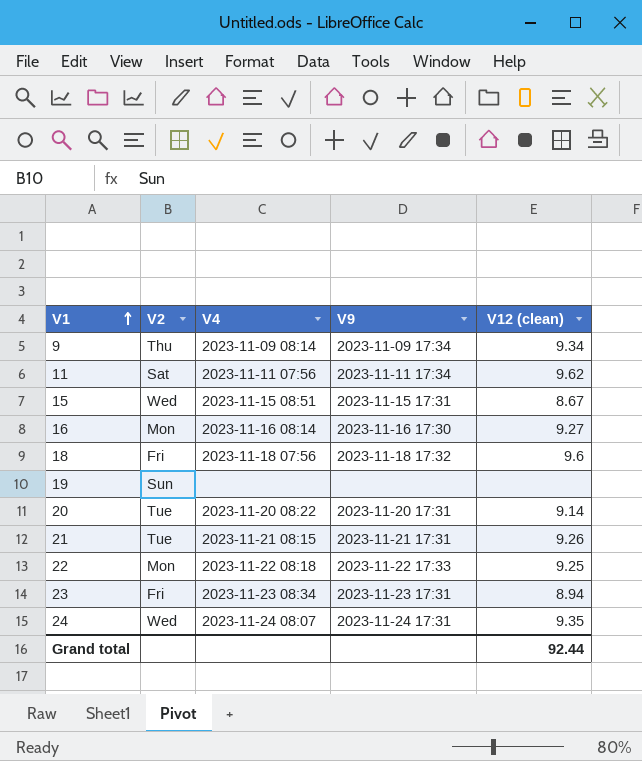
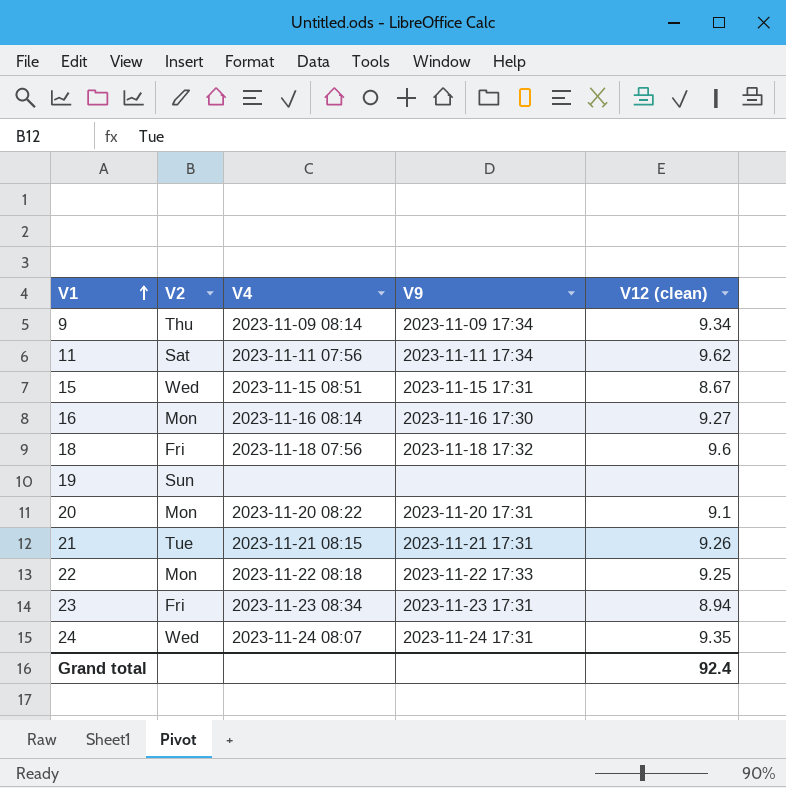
20 | V2: Tue -> Mon
20 | V12 (clean): 9.14 -> 9.1
Grand total | V12 (clean): 92.44 -> 92.4

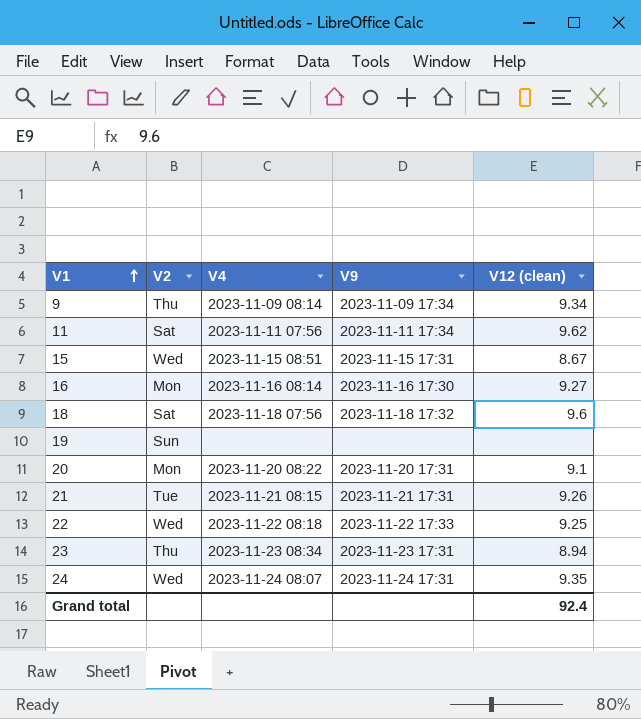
18 | V2: Fri -> Sat
22 | V2: Mon -> Wed
23 | V2: Fri -> Thu

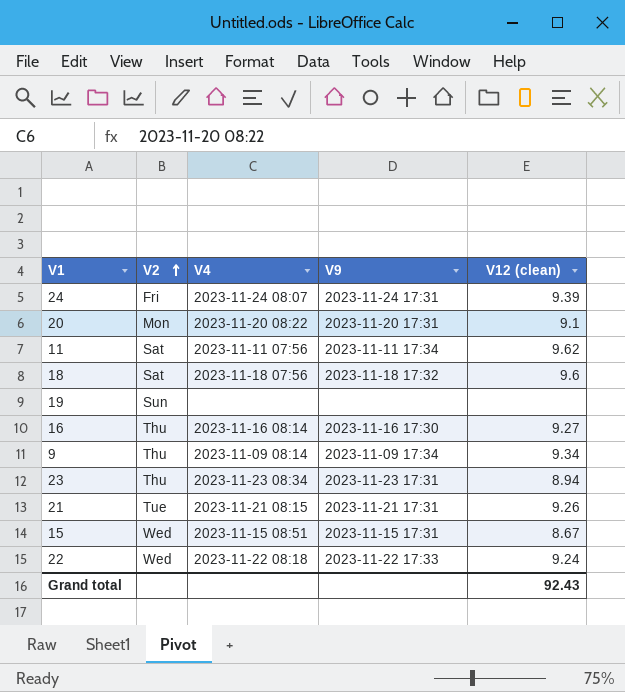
row order: V1 ascending -> V2 ascending
24 | V2: Wed -> Fri
24 | V12 (clean): 9.35 -> 9.39
16 | V2: Mon -> Thu
22 | V12 (clean): 9.25 -> 9.24
Grand total | V12 (clean): 92.4 -> 92.43

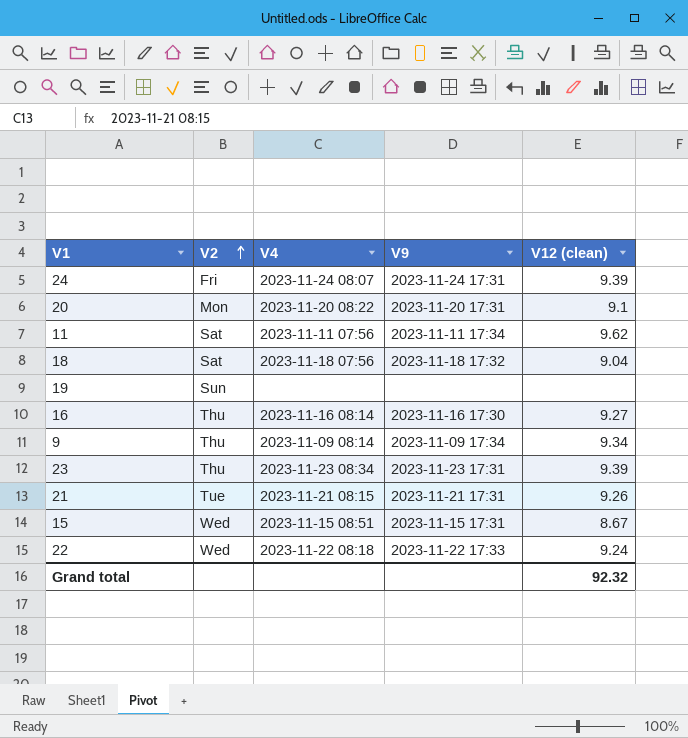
18 | V12 (clean): 9.6 -> 9.04
23 | V12 (clean): 8.94 -> 9.39
Grand total | V12 (clean): 92.43 -> 92.32

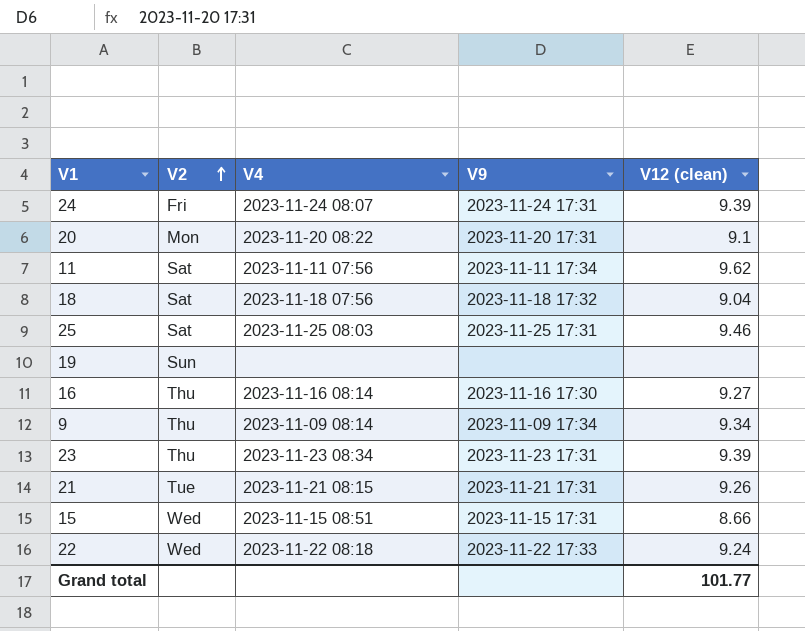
row 25: none -> Sat | 2023-11-25 08:03 | 2023-11-25 17:31 | 9.46
15 | V12 (clean): 8.67 -> 8.66
Grand total | V12 (clean): 92.32 -> 101.77

